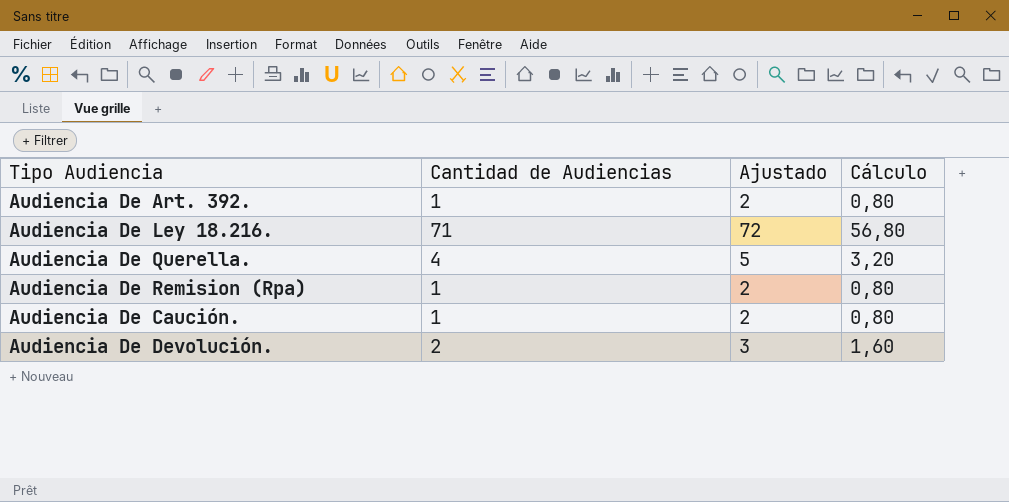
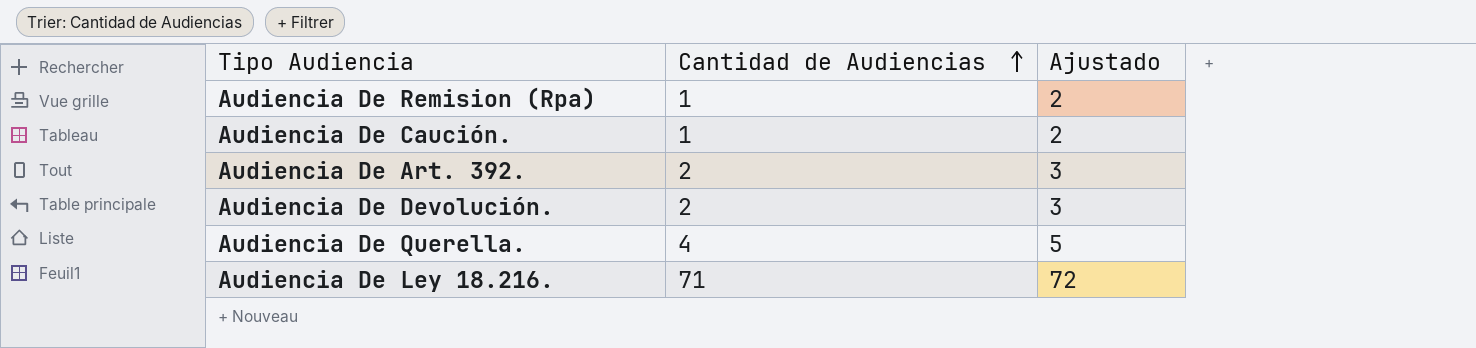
row order: none -> Cantidad de Audiencias ascending
column Cálculo | formula: [Cantidad de Audiencias] * 0,8 -> none
Audiencia De Art. 392. | Cantidad de Audiencias: 1 -> 2
Audiencia De Art. 392. | Ajustado: 2 -> 3

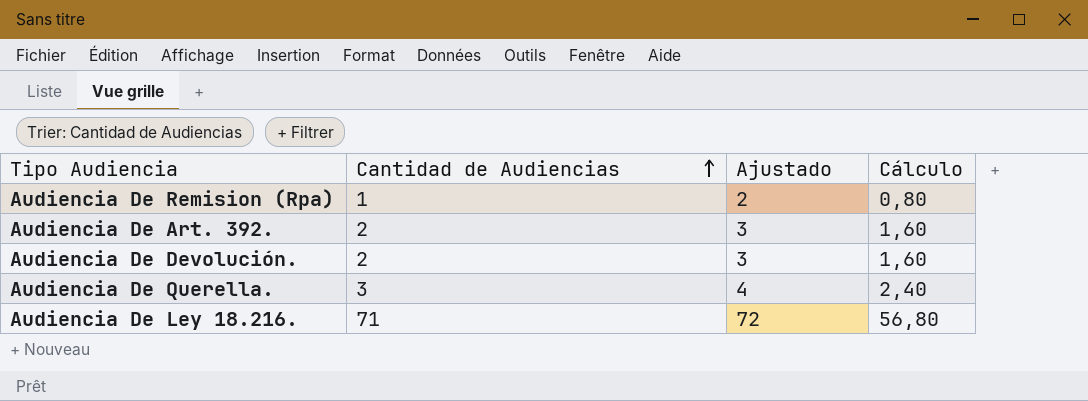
column Cálculo | formula: none -> [Cantidad de Audiencias] * 0,8
row Audiencia De Caución.: 1 | 2 -> none
Audiencia De Querella. | Cantidad de Audiencias: 4 -> 3
Audiencia De Querella. | Ajustado: 5 -> 4

